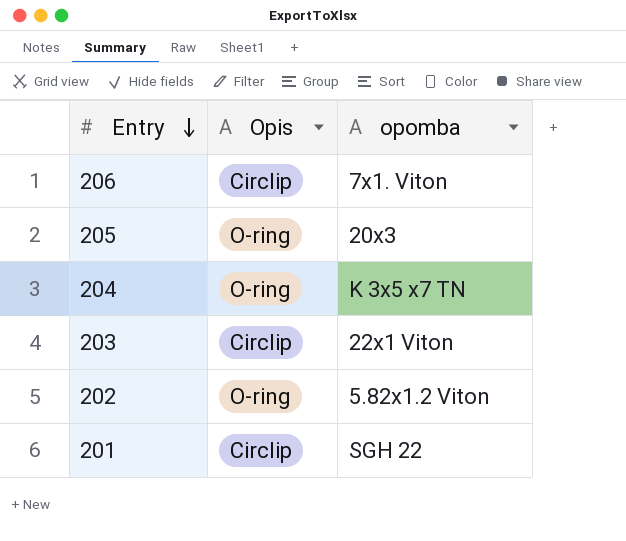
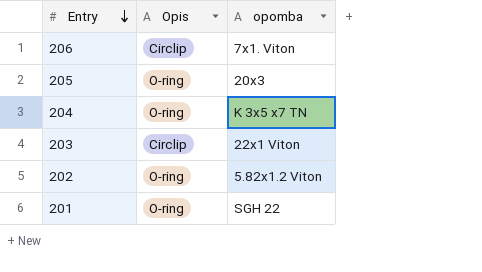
201 | Opis: Circlip -> O-ring

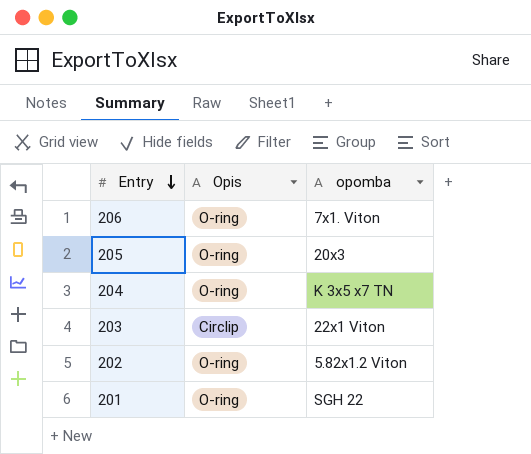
206 | Opis: Circlip -> O-ring

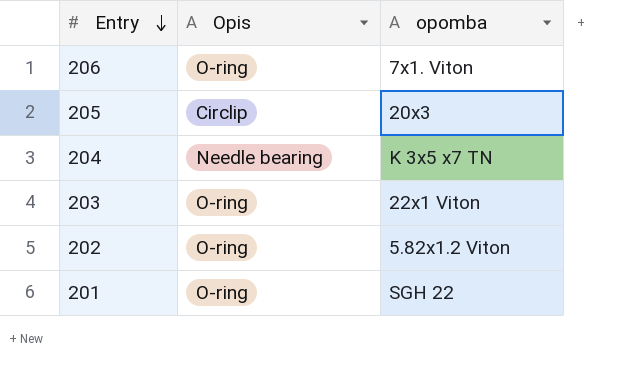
205 | Opis: O-ring -> Circlip
204 | Opis: O-ring -> Needle bearing
203 | Opis: Circlip -> O-ring

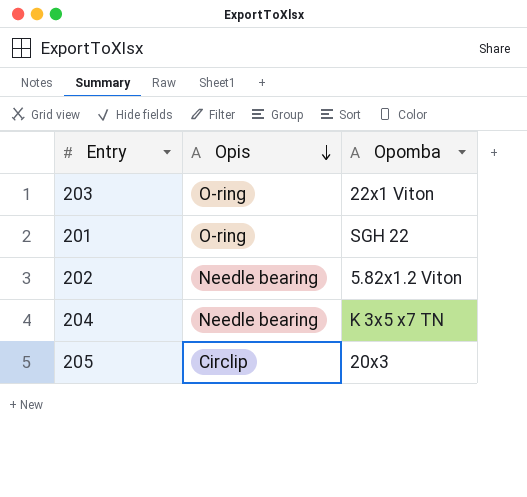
row order: Entry descending -> Opis descending
column name: opomba -> Opomba
row 206: O-ring | 7x1. Viton -> none
202 | Opis: O-ring -> Needle bearing

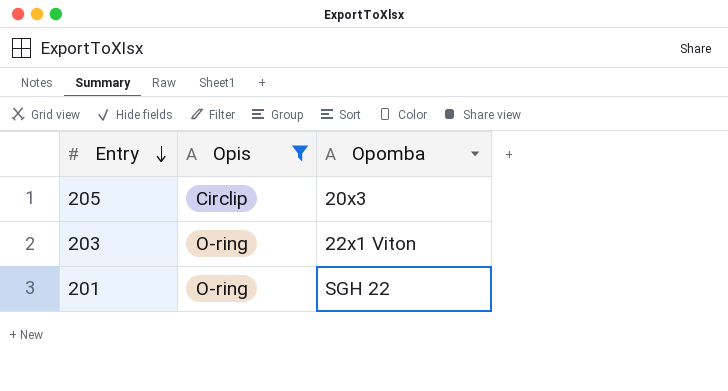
filter: none -> Opis != Needle bearing
row order: Opis descending -> Entry descending

